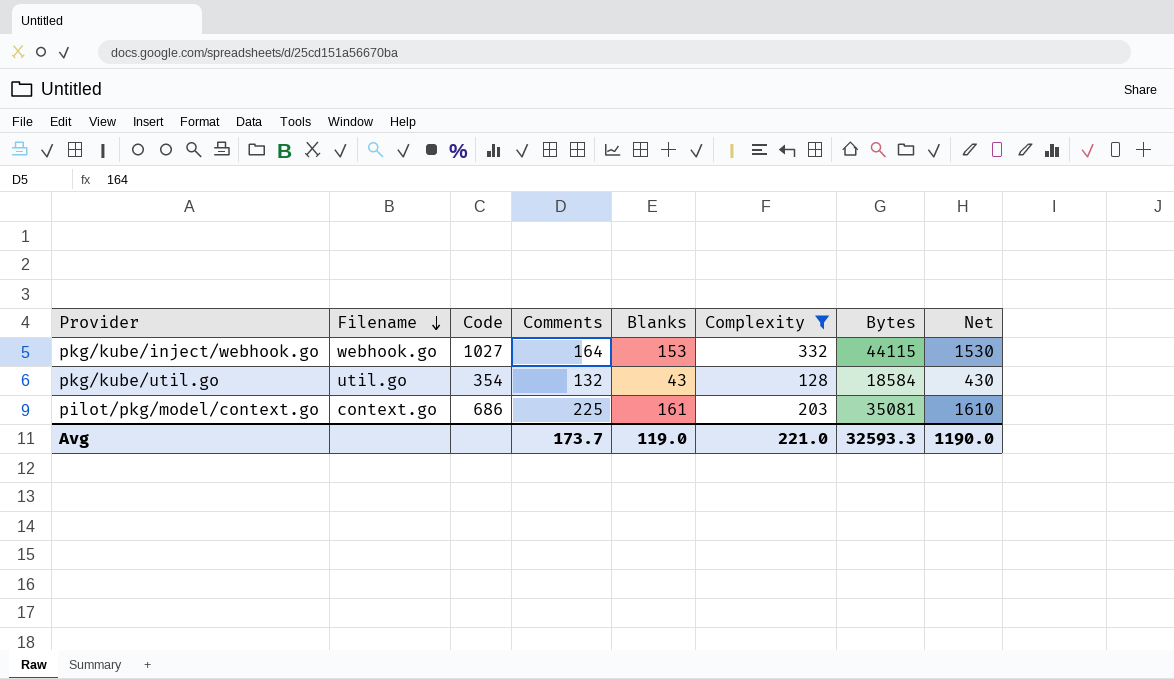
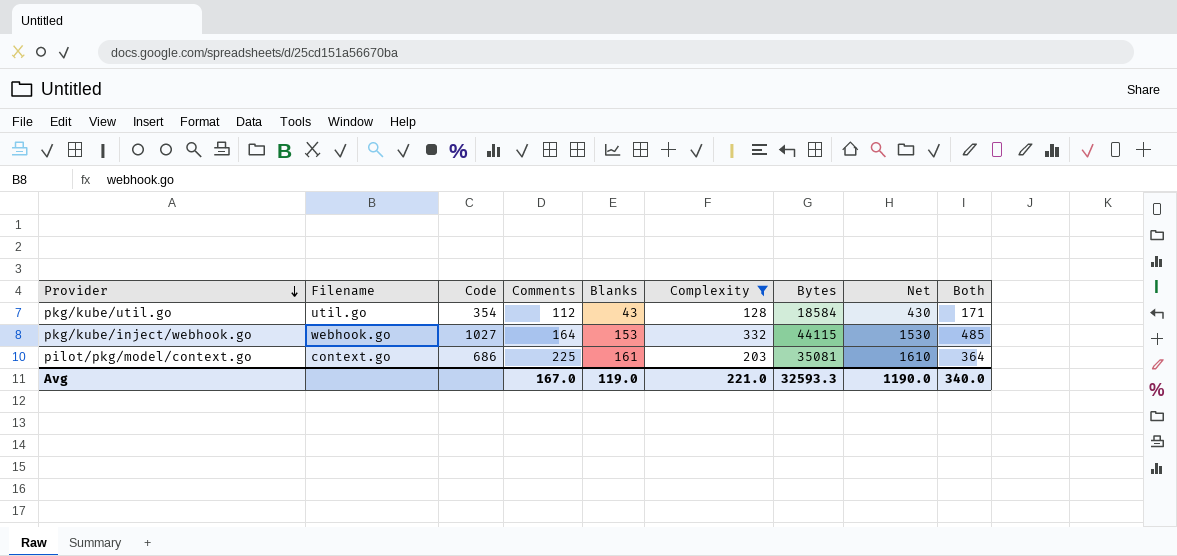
row order: Filename descending -> Provider descending
column Both | formula: none -> [Blanks] + [Complexity]
pkg/kube/util.go | Comments: 132 -> 112
Avg | Comments: 173.7 -> 167.0

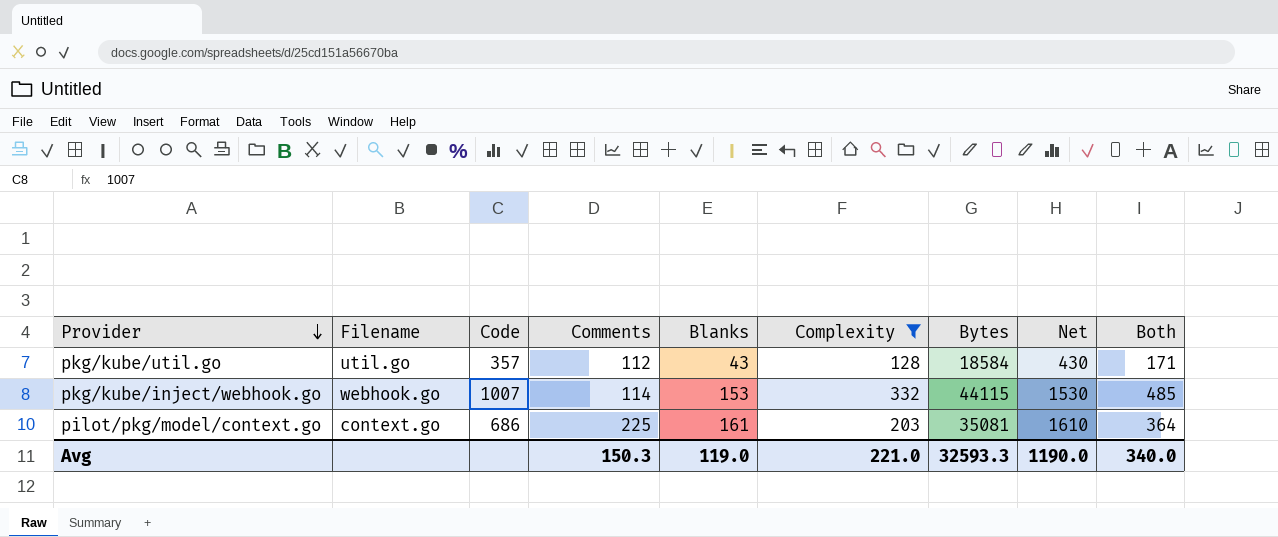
pkg/kube/util.go | Code: 354 -> 357
pkg/kube/inject/webhook.go | Code: 1027 -> 1007
pkg/kube/inject/webhook.go | Comments: 164 -> 114
Avg | Comments: 167.0 -> 150.3

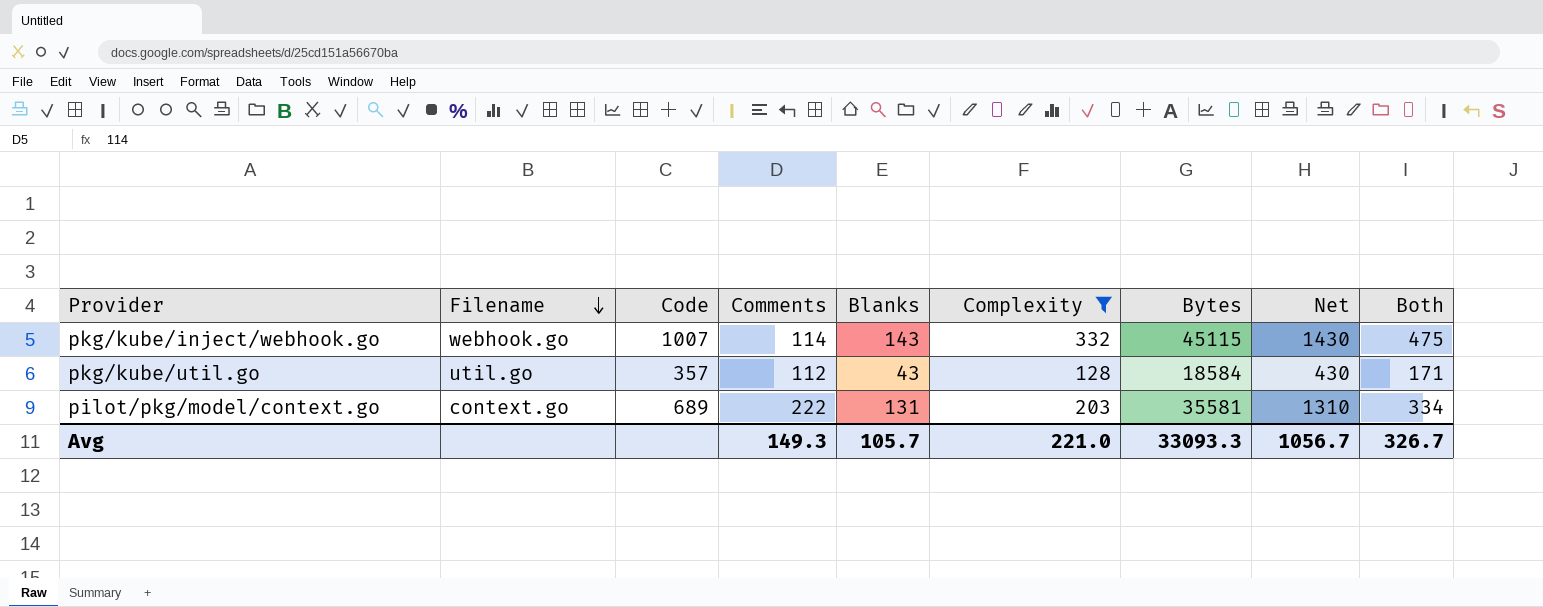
row order: Provider descending -> Filename descending
pkg/kube/inject/webhook.go | Blanks: 153 -> 143
pkg/kube/inject/webhook.go | Bytes: 44115 -> 45115
pkg/kube/inject/webhook.go | Net: 1530 -> 1430
pkg/kube/inject/webhook.go | Both: 485 -> 475
pilot/pkg/model/context.go | Code: 686 -> 689
pilot/pkg/model/context.go | Comments: 225 -> 222
pilot/pkg/model/context.go | Blanks: 161 -> 131
pilot/pkg/model/context.go | Bytes: 35081 -> 35581
pilot/pkg/model/context.go | Net: 1610 -> 1310
pilot/pkg/model/context.go | Both: 364 -> 334
Avg | Comments: 150.3 -> 149.3
Avg | Blanks: 119.0 -> 105.7
Avg | Bytes: 32593.3 -> 33093.3
Avg | Net: 1190.0 -> 1056.7
Avg | Both: 340.0 -> 326.7

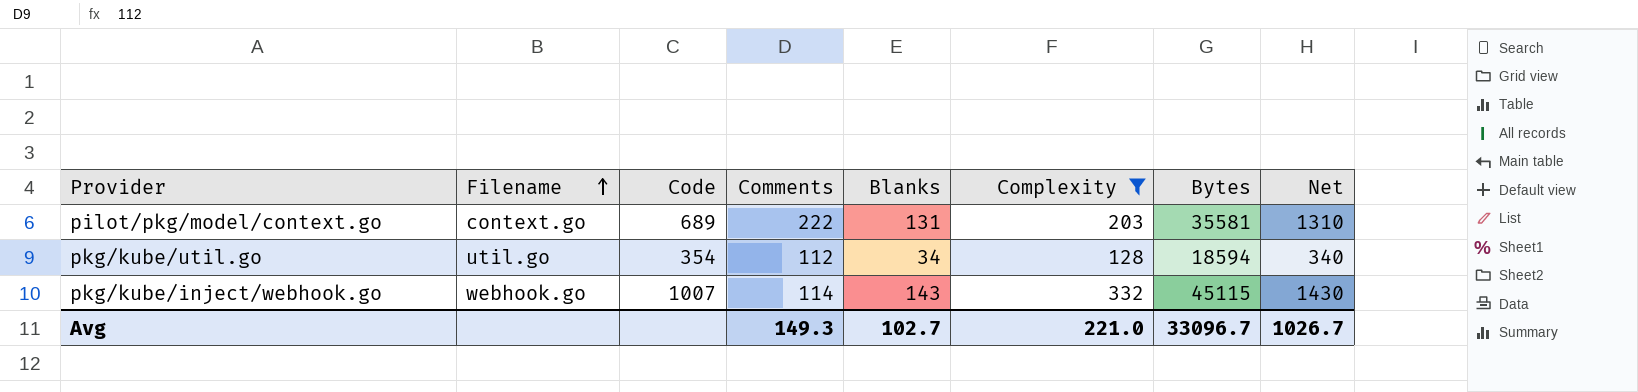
row order: Filename descending -> Filename ascending
column Both | formula: [Blanks] + [Complexity] -> none
pkg/kube/util.go | Code: 357 -> 354
pkg/kube/util.go | Blanks: 43 -> 34
pkg/kube/util.go | Bytes: 18584 -> 18594
pkg/kube/util.go | Net: 430 -> 340
Avg | Blanks: 105.7 -> 102.7
Avg | Bytes: 33093.3 -> 33096.7
Avg | Net: 1056.7 -> 1026.7

